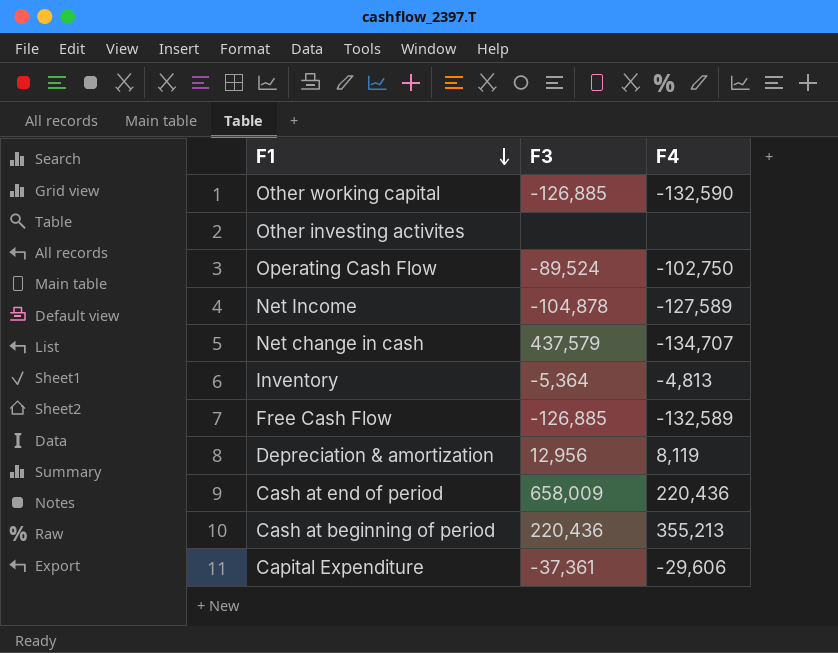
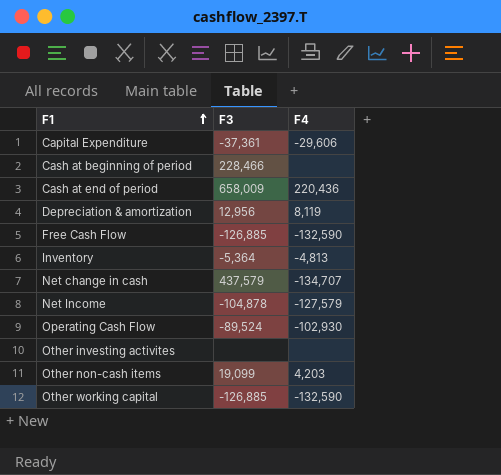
row order: F1 descending -> F1 ascending
Cash at beginning of period | F3: 220,436 -> 228,466
Cash at beginning of period | F4: 355,213 -> none
Free Cash Flow | F4: -132,589 -> -132,590
Net Income | F4: -127,589 -> -127,579
Operating Cash Flow | F4: -102,750 -> -102,930
row Other non-cash items: none -> 19,099 | 4,203

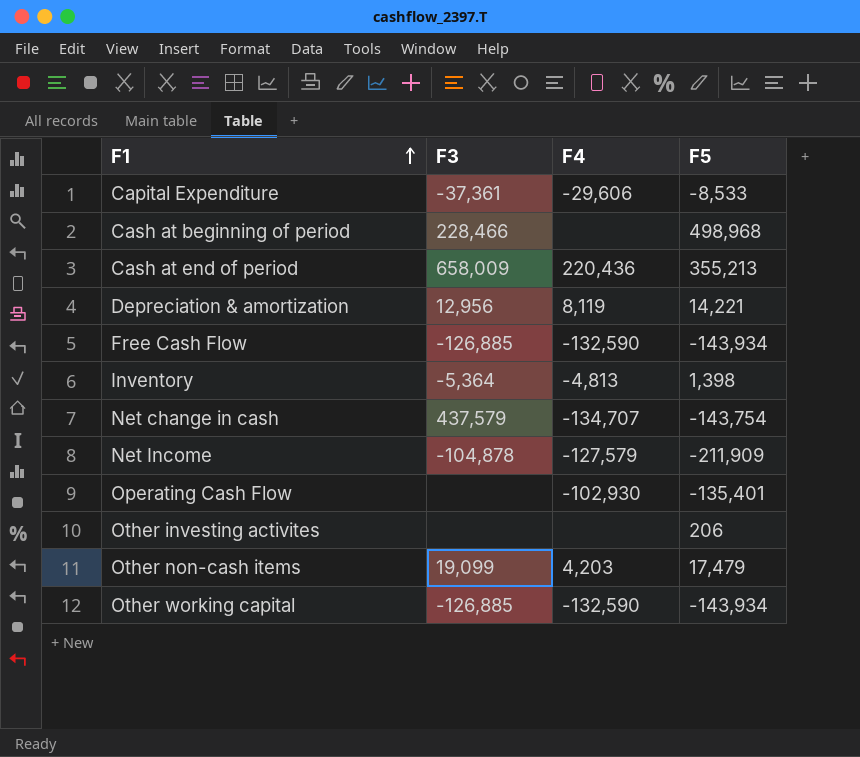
column F5 | position: none -> 4
Operating Cash Flow | F3: -89,524 -> none

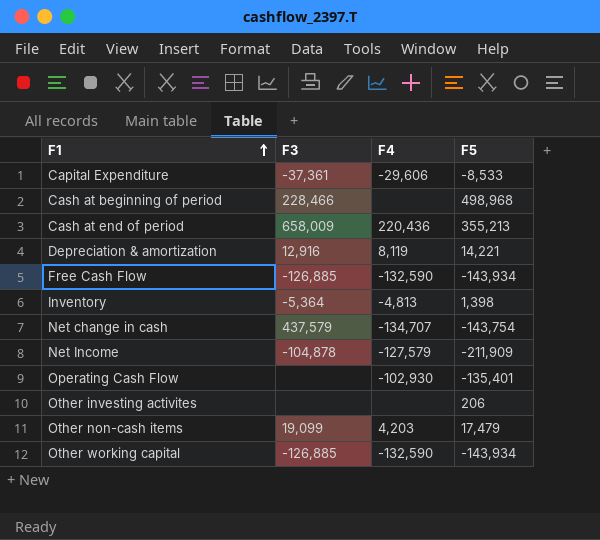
Depreciation & amortization | F3: 12,956 -> 12,916

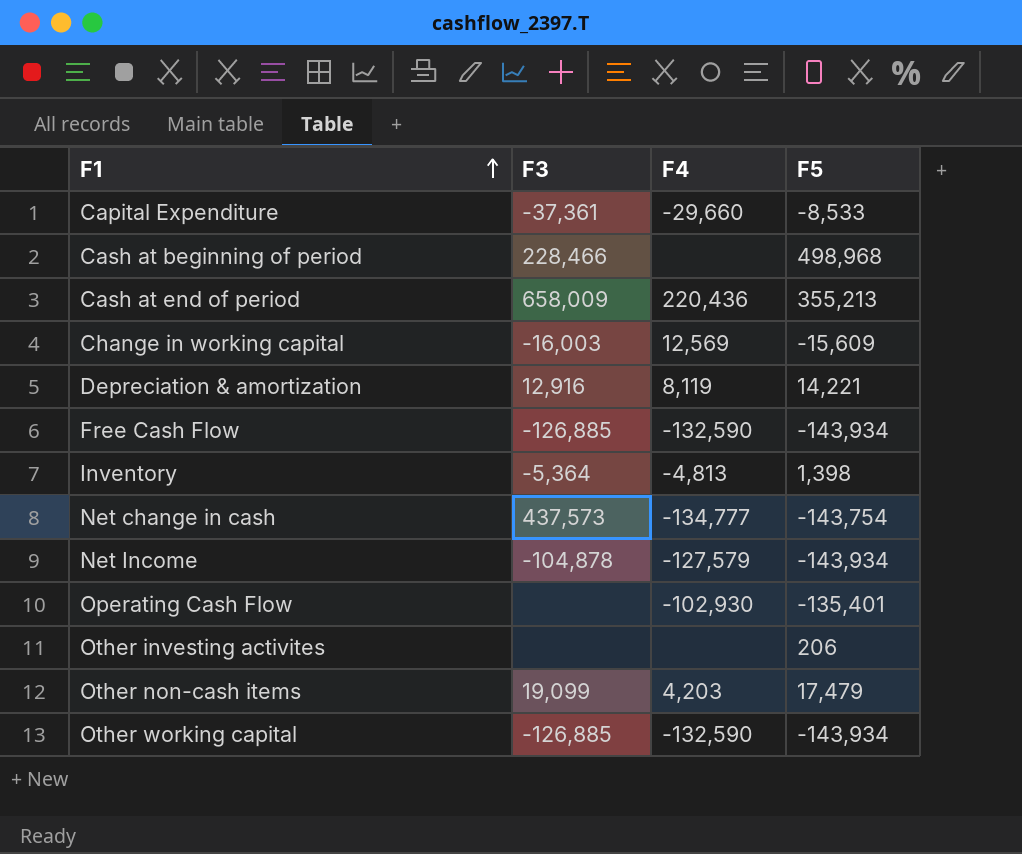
Capital Expenditure | F4: -29,606 -> -29,660
row Change in working capital: none -> -16,003 | 12,569 | -15,609
Net change in cash | F3: 437,579 -> 437,573
Net change in cash | F4: -134,707 -> -134,777
Net Income | F5: -211,909 -> -143,934

